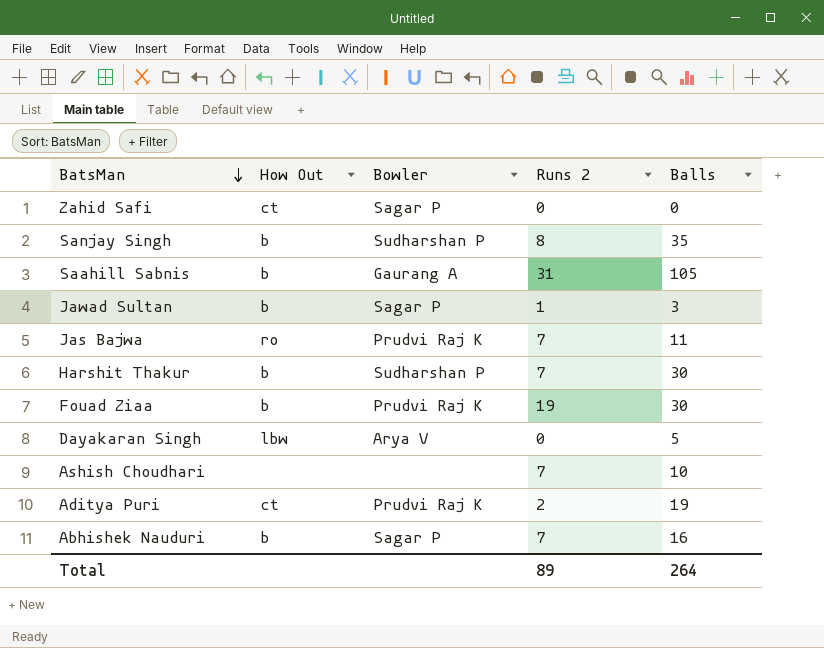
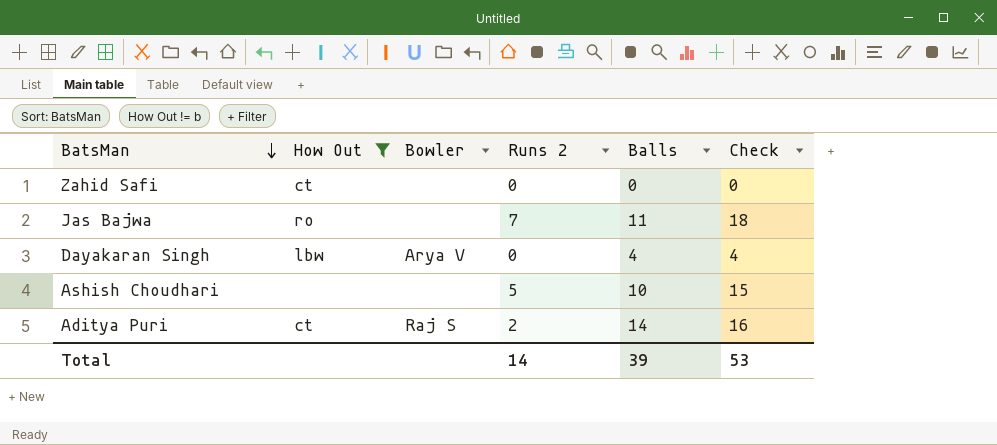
filter: none -> How Out != b
column Check | formula: none -> [Runs 2] + [Balls]
Zahid Safi | Bowler: Sagar P -> none
Jas Bajwa | Bowler: Prudvi Raj K -> none
Dayakaran Singh | Balls: 5 -> 4
Ashish Choudhari | Runs 2: 7 -> 5
Aditya Puri | Bowler: Prudvi Raj K -> Raj S
Aditya Puri | Balls: 19 -> 14
Total | Runs 2: 89 -> 14
Total | Balls: 264 -> 39

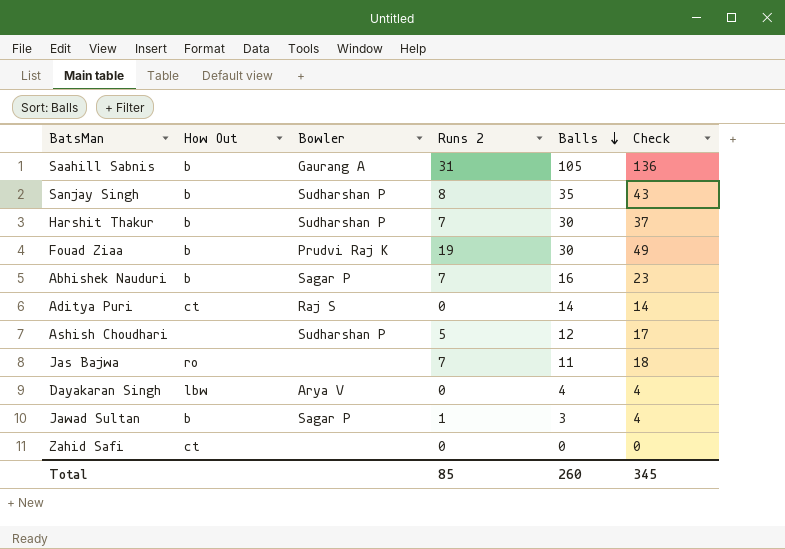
filter: How Out != b -> none
row order: BatsMan descending -> Balls descending
Aditya Puri | Runs 2: 2 -> 0
Aditya Puri | Check: 16 -> 14
Ashish Choudhari | Bowler: none -> Sudharshan P
Ashish Choudhari | Balls: 10 -> 12
Ashish Choudhari | Check: 15 -> 17
Total | Runs 2: 14 -> 85
Total | Balls: 39 -> 260
Total | Check: 53 -> 345

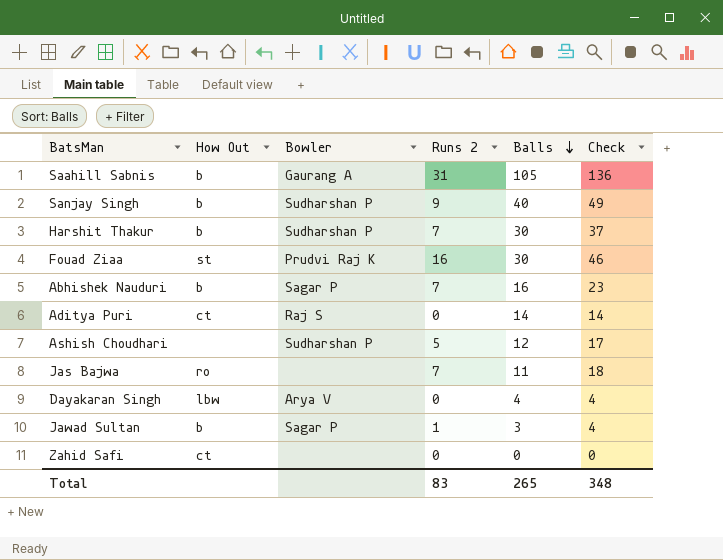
Sanjay Singh | Runs 2: 8 -> 9
Sanjay Singh | Balls: 35 -> 40
Sanjay Singh | Check: 43 -> 49
Fouad Ziaa | How Out: b -> st
Fouad Ziaa | Runs 2: 19 -> 16
Fouad Ziaa | Check: 49 -> 46
Total | Runs 2: 85 -> 83
Total | Balls: 260 -> 265
Total | Check: 345 -> 348

